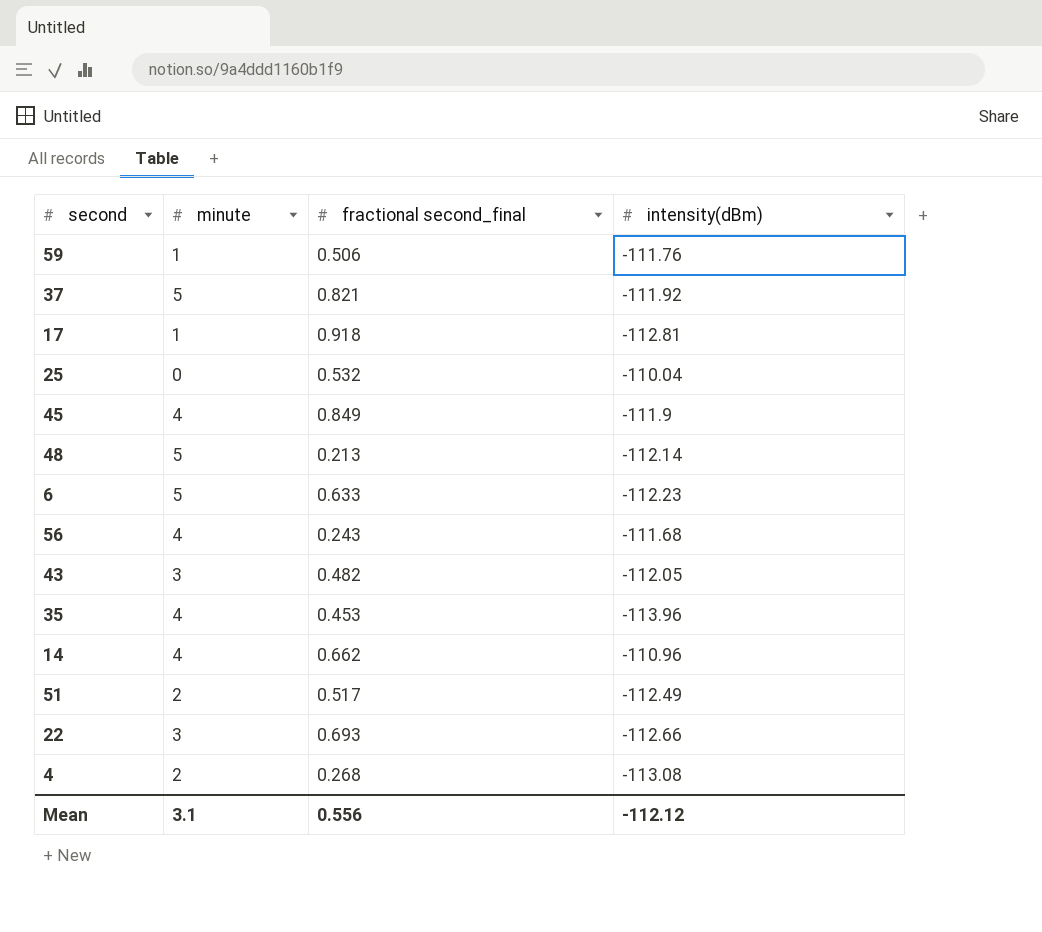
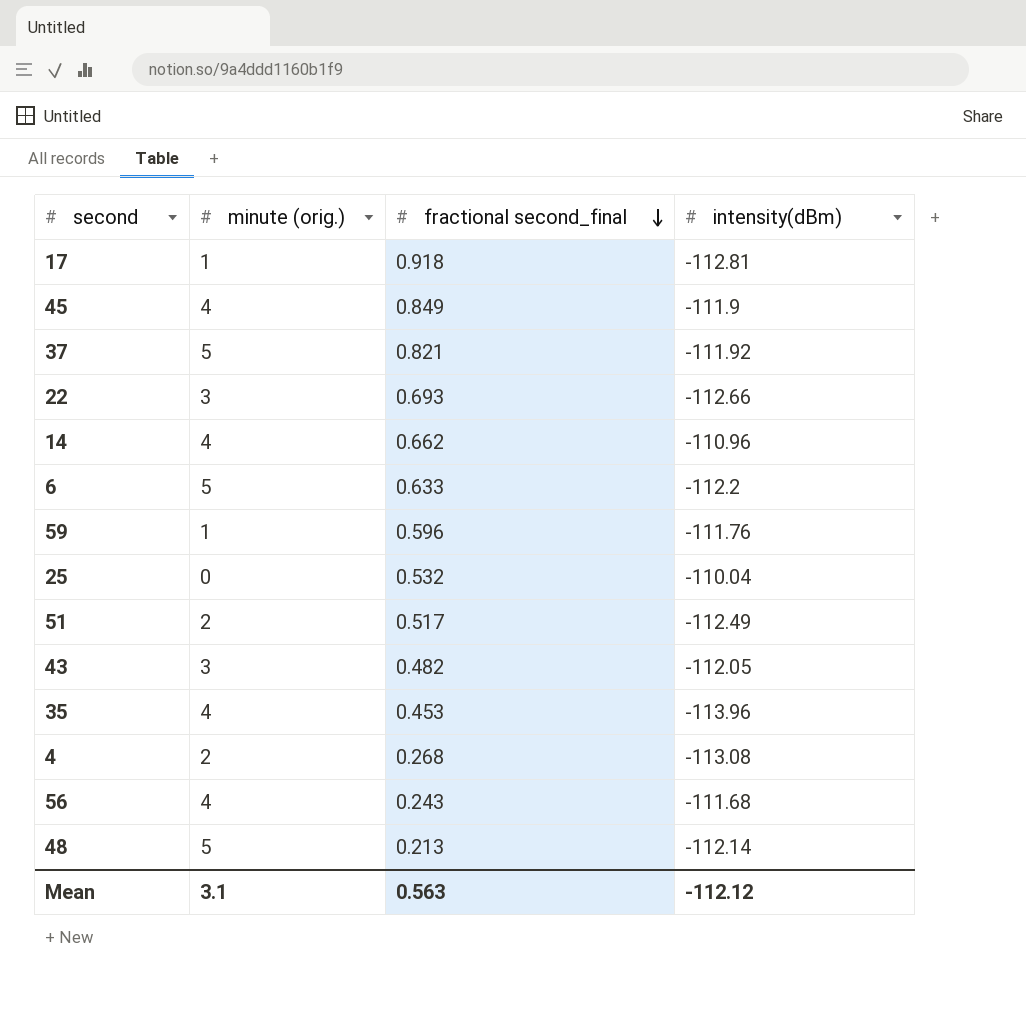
row order: none -> fractional second_final descending
column name: minute -> minute (orig.)
6 | intensity(dBm): -112.23 -> -112.2
59 | fractional second_final: 0.506 -> 0.596
Mean | fractional second_final: 0.556 -> 0.563

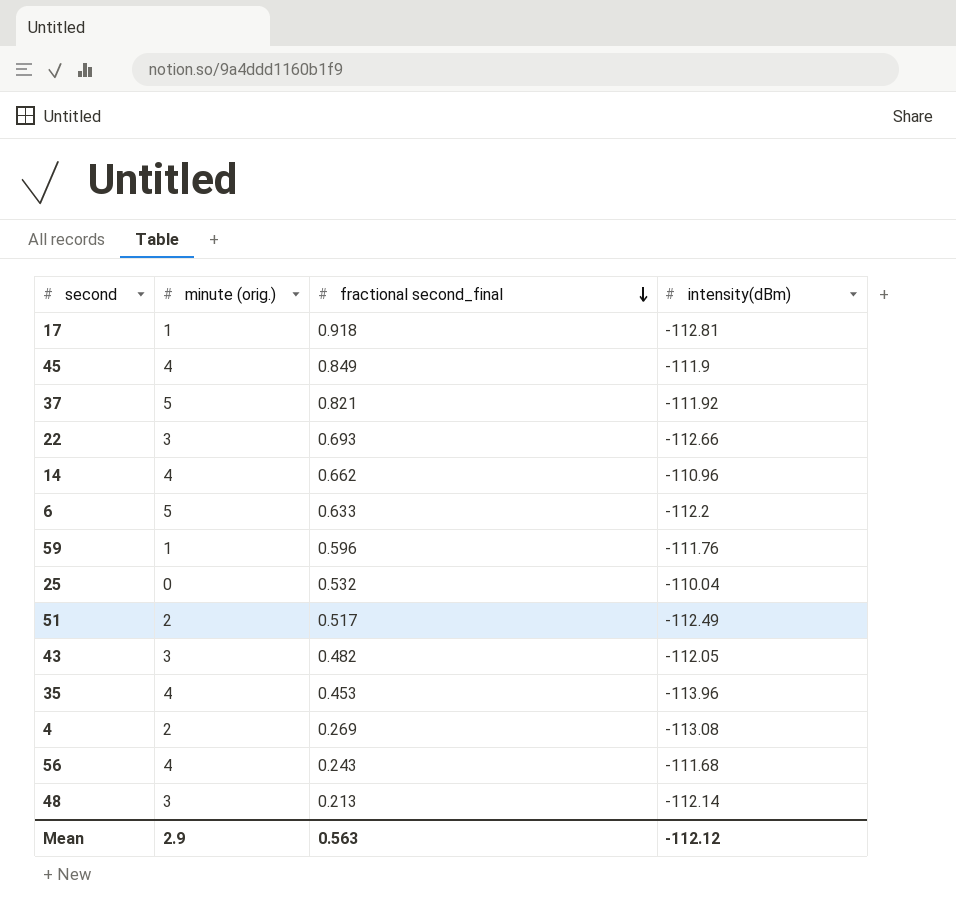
4 | fractional second_final: 0.268 -> 0.269
48 | minute (orig.): 5 -> 3
Mean | minute (orig.): 3.1 -> 2.9

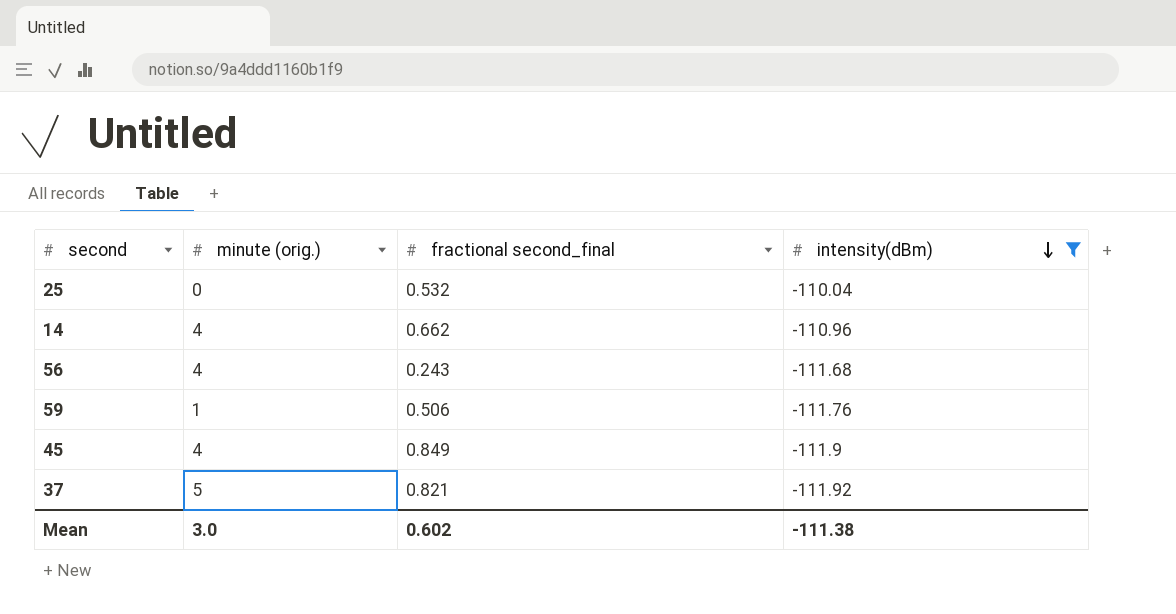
filter: none -> intensity(dBm) >= -111.92
row order: fractional second_final descending -> intensity(dBm) descending
59 | fractional second_final: 0.596 -> 0.506
Mean | minute (orig.): 2.9 -> 3.0
Mean | fractional second_final: 0.563 -> 0.602
Mean | intensity(dBm): -112.12 -> -111.38

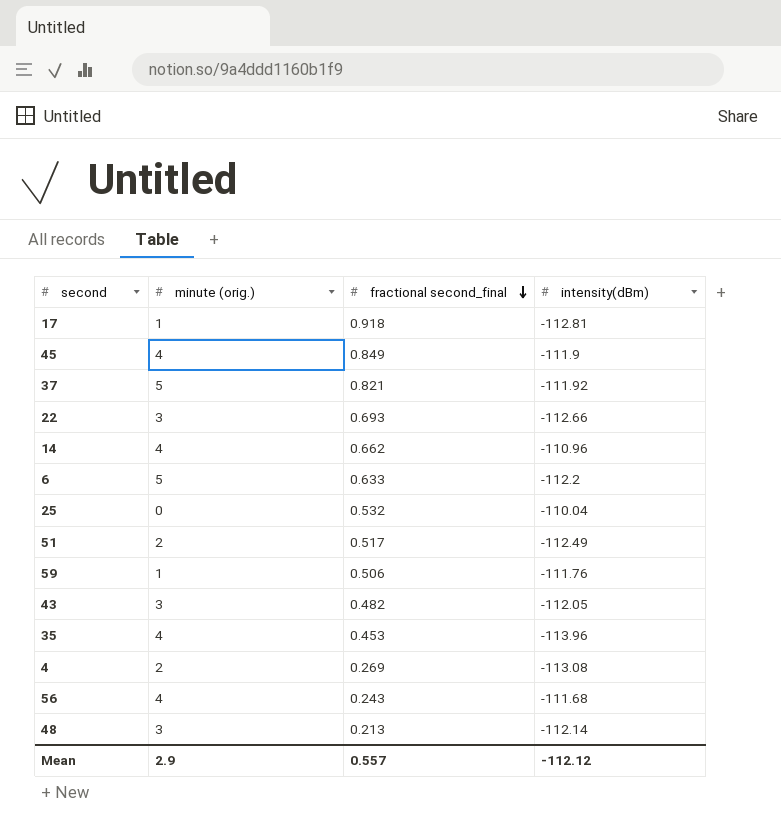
filter: intensity(dBm) >= -111.92 -> none
row order: intensity(dBm) descending -> fractional second_final descending
Mean | minute (orig.): 3.0 -> 2.9
Mean | fractional second_final: 0.602 -> 0.557
Mean | intensity(dBm): -111.38 -> -112.12

